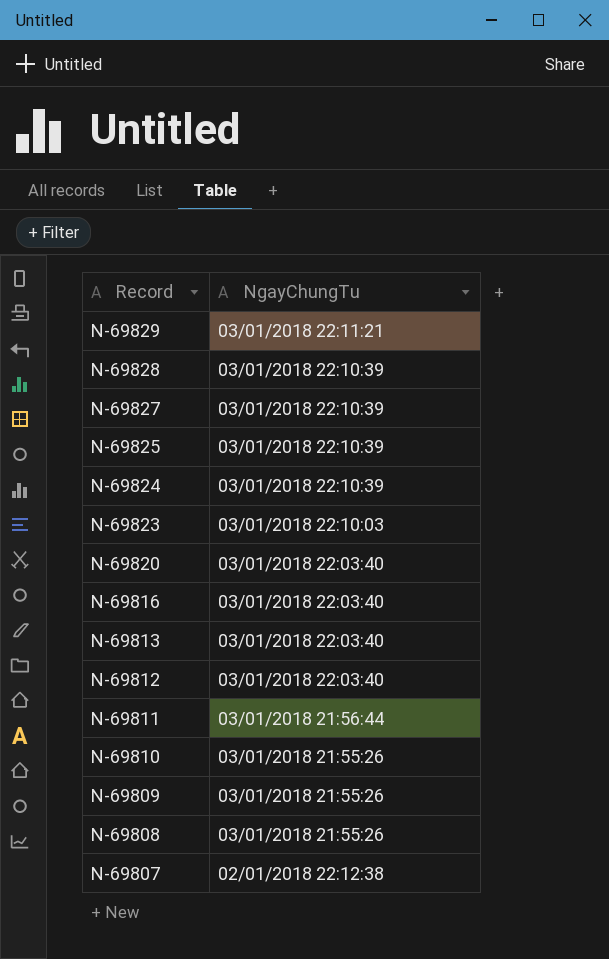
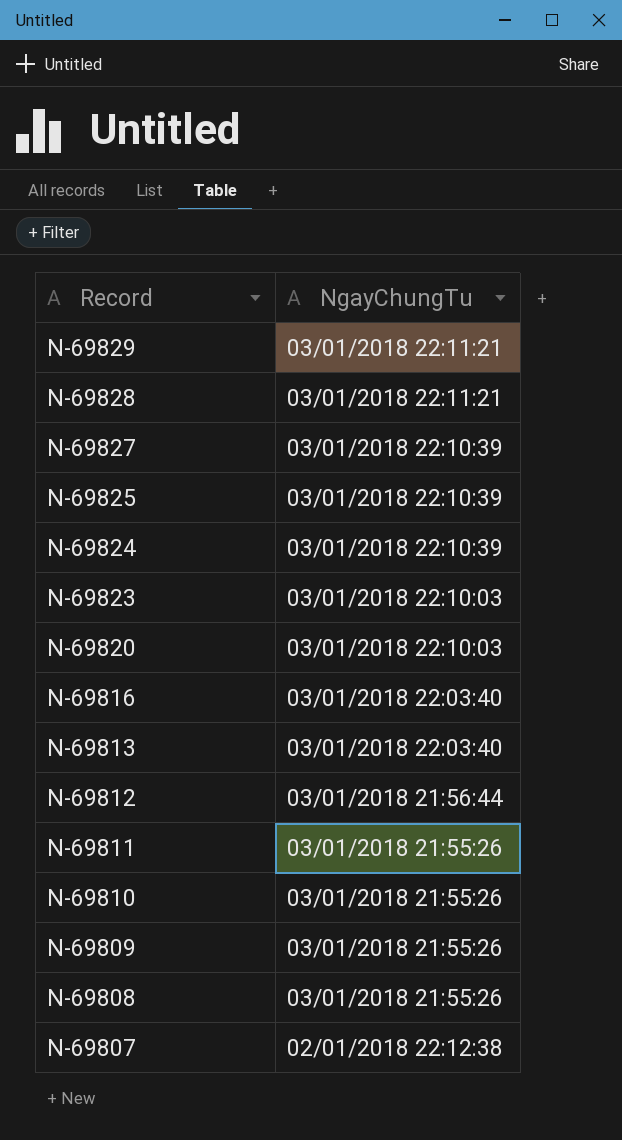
N-69828 | NgayChungTu: 03/01/2018 22:10:39 -> 03/01/2018 22:11:21
N-69820 | NgayChungTu: 03/01/2018 22:03:40 -> 03/01/2018 22:10:03
N-69812 | NgayChungTu: 03/01/2018 22:03:40 -> 03/01/2018 21:56:44
N-69811 | NgayChungTu: 03/01/2018 21:56:44 -> 03/01/2018 21:55:26

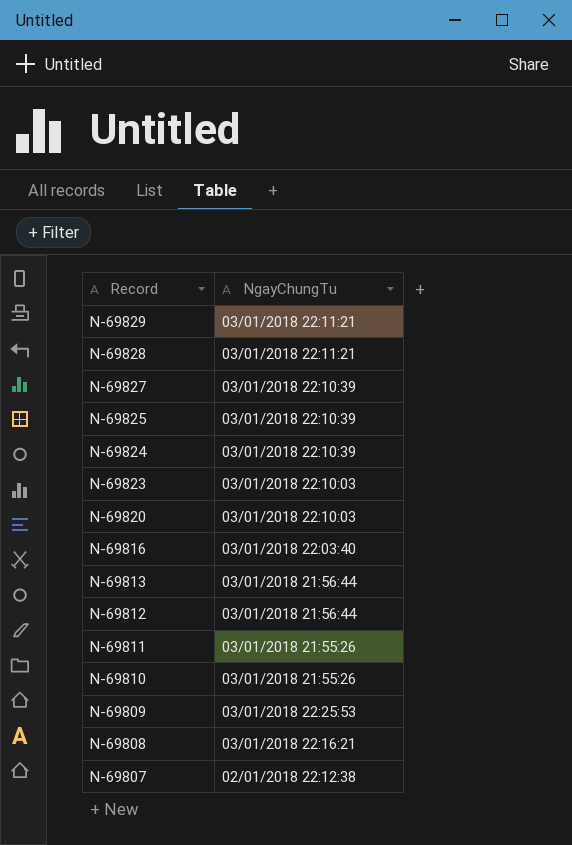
N-69813 | NgayChungTu: 03/01/2018 22:03:40 -> 03/01/2018 21:56:44
N-69809 | NgayChungTu: 03/01/2018 21:55:26 -> 03/01/2018 22:25:53
N-69808 | NgayChungTu: 03/01/2018 21:55:26 -> 03/01/2018 22:16:21

